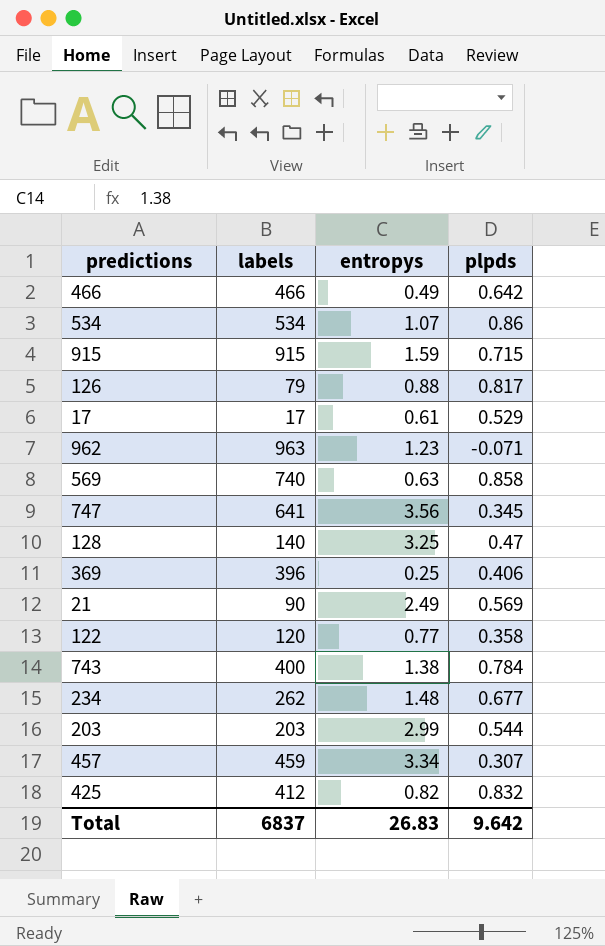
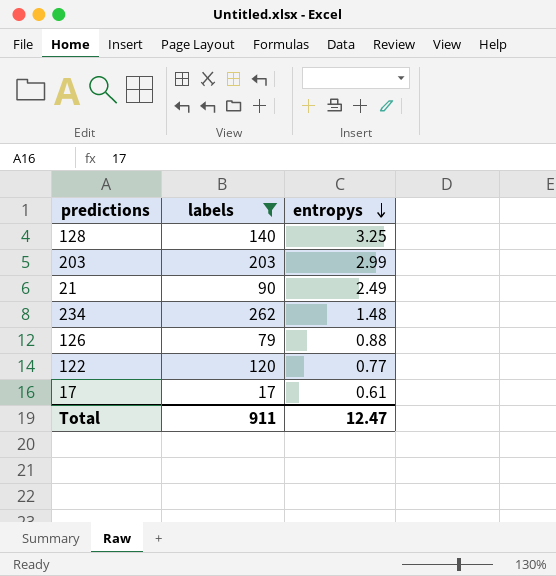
filter: none -> labels <= 262
row order: none -> entropys descending
column plpds | position: 4 -> none
Total | labels: 6837 -> 911
Total | entropys: 26.83 -> 12.47

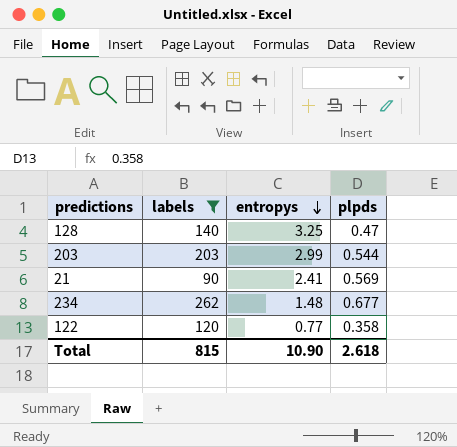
column plpds | position: none -> 4
row 126: 79 | 0.88 -> none
row 17: 17 | 0.61 -> none
21 | entropys: 2.49 -> 2.41
Total | labels: 911 -> 815
Total | entropys: 12.47 -> 10.90

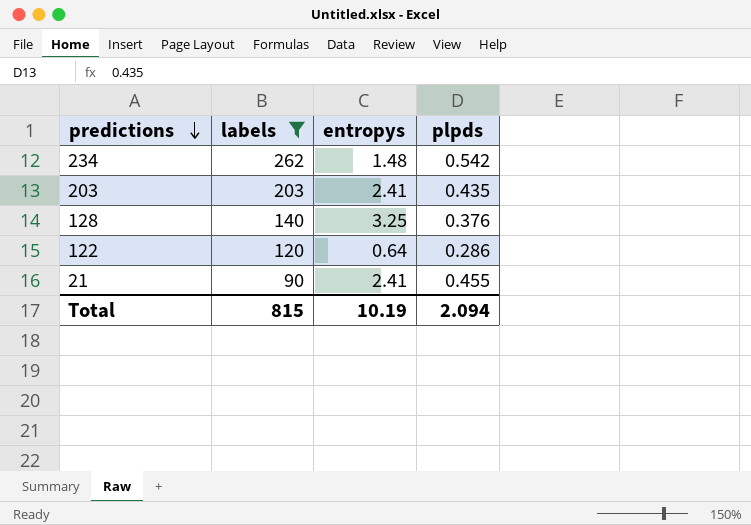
row order: entropys descending -> predictions descending
234 | plpds: 0.677 -> 0.542
203 | entropys: 2.99 -> 2.41
203 | plpds: 0.544 -> 0.435
128 | plpds: 0.47 -> 0.376
122 | entropys: 0.77 -> 0.64
122 | plpds: 0.358 -> 0.286
21 | plpds: 0.569 -> 0.455
Total | entropys: 10.90 -> 10.19
Total | plpds: 2.618 -> 2.094

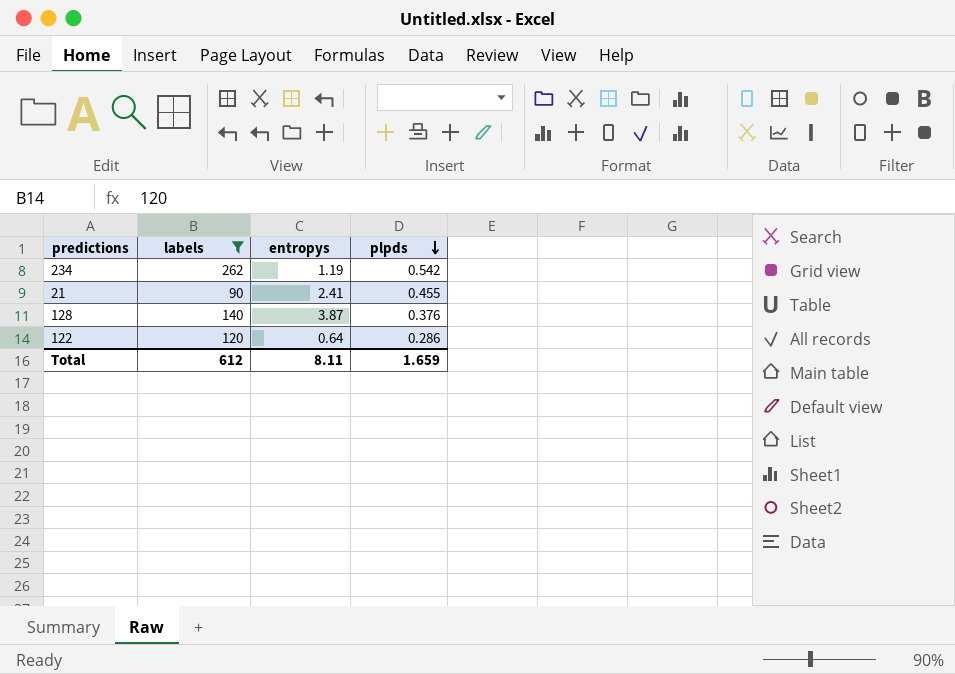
row order: predictions descending -> plpds descending
row 203: 203 | 2.41 | 0.435 -> none
234 | entropys: 1.48 -> 1.19
128 | entropys: 3.25 -> 3.87
Total | labels: 815 -> 612
Total | entropys: 10.19 -> 8.11
Total | plpds: 2.094 -> 1.659

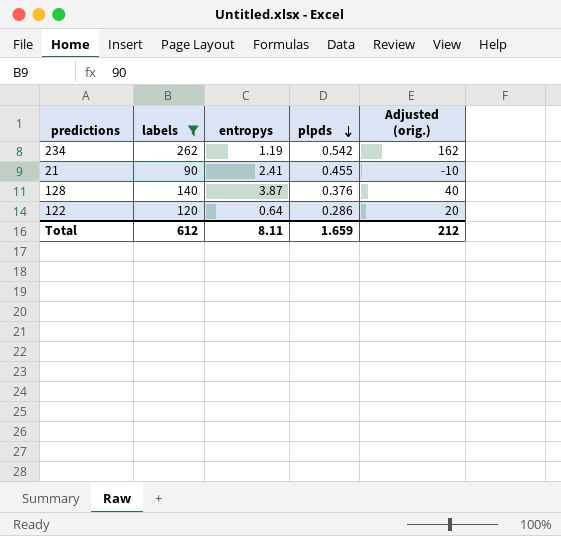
column Adjusted (orig.) | formula: none -> [labels] - 100

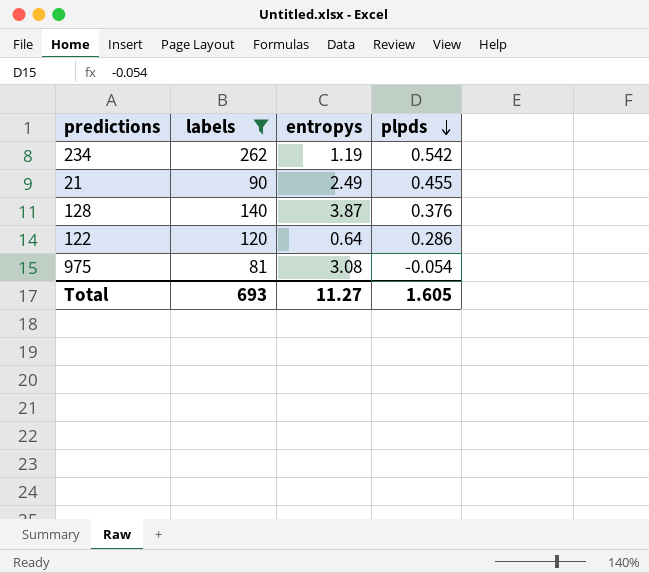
column Adjusted (orig.) | formula: [labels] - 100 -> none
21 | entropys: 2.41 -> 2.49
row 975: none -> 81 | 3.08 | -0.054
Total | labels: 612 -> 693
Total | entropys: 8.11 -> 11.27
Total | plpds: 1.659 -> 1.605

